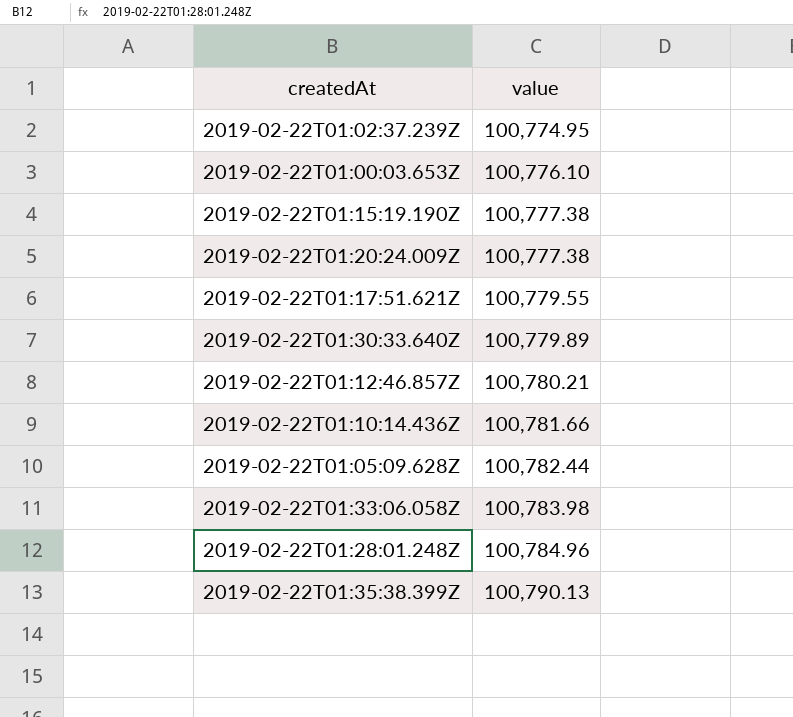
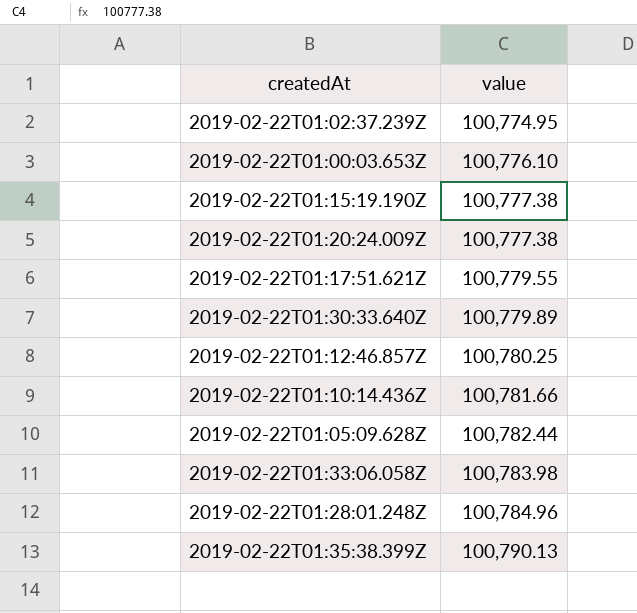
2019-02-22T01:12:46.857Z | value: 100,780.21 -> 100,780.25

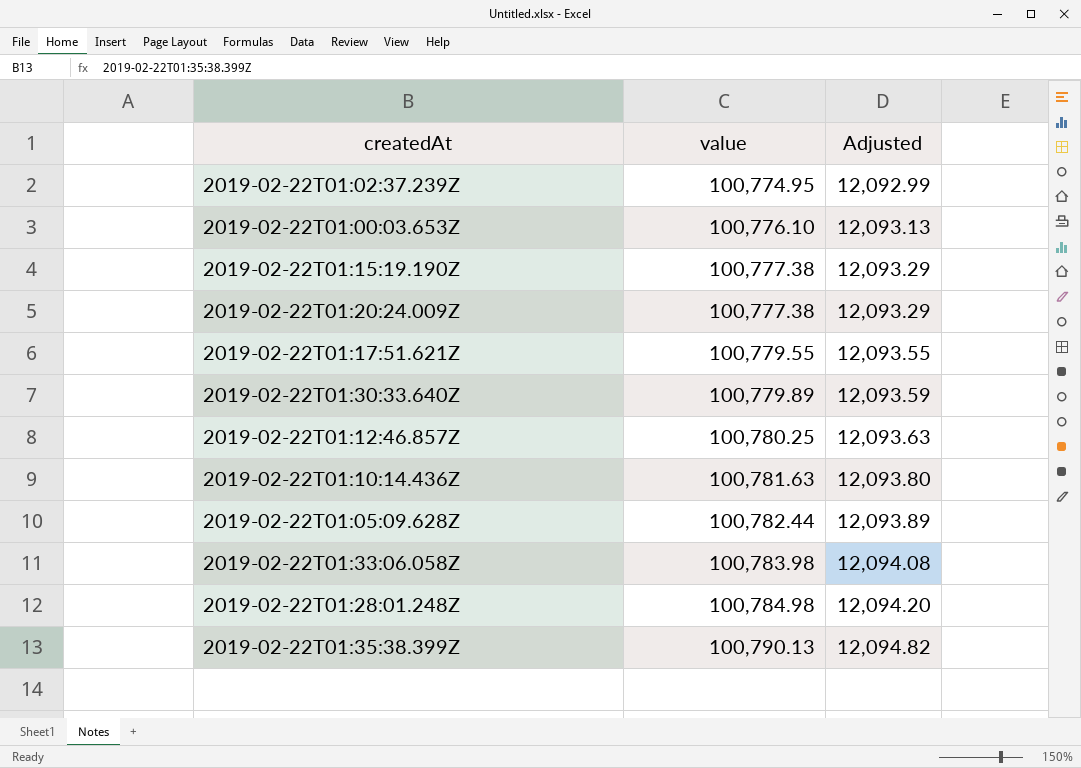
column Adjusted | formula: none -> [value] * 0.12
2019-02-22T01:10:14.436Z | value: 100,781.66 -> 100,781.63
2019-02-22T01:28:01.248Z | value: 100,784.96 -> 100,784.98

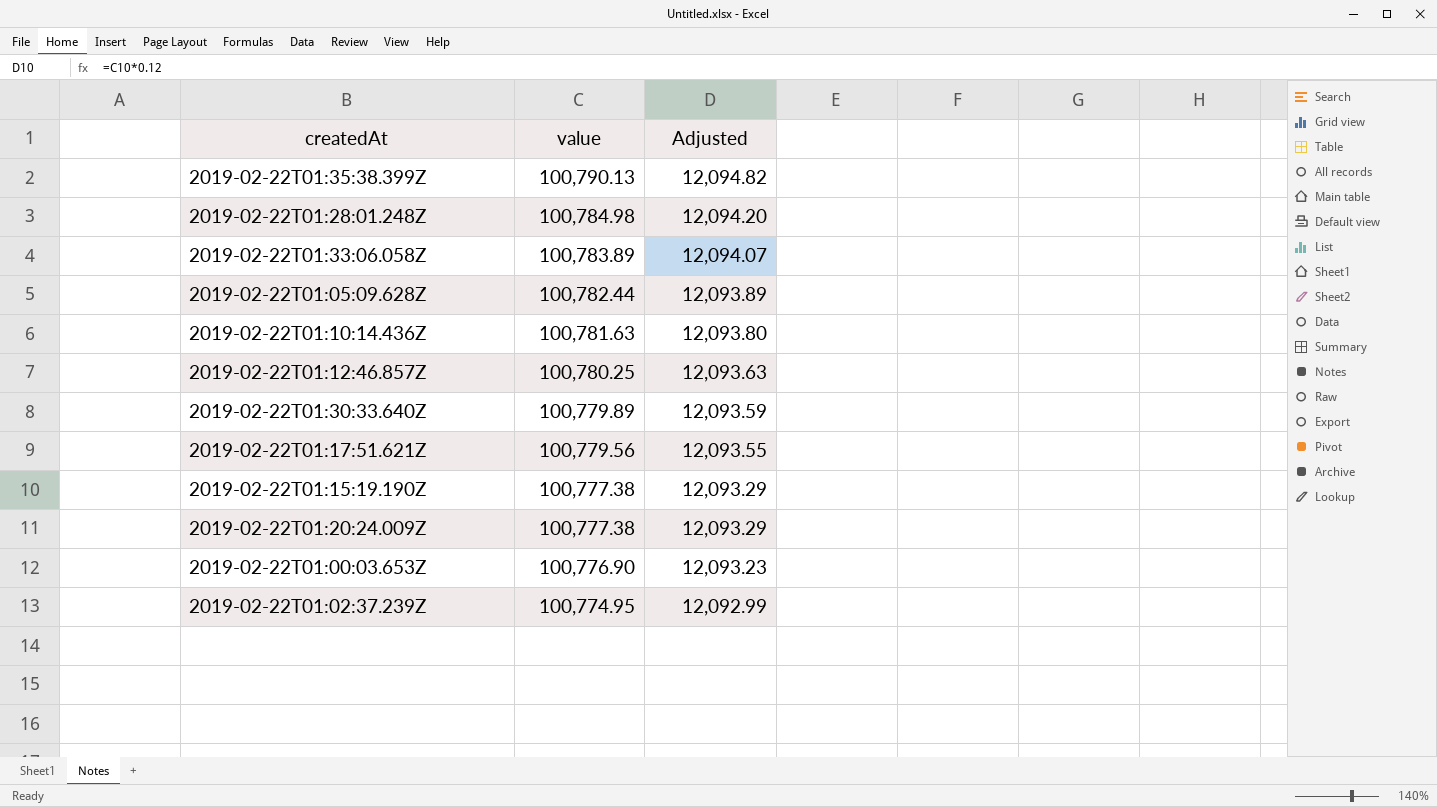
row order: value ascending -> value descending
2019-02-22T01:33:06.058Z | value: 100,783.98 -> 100,783.89
2019-02-22T01:33:06.058Z | Adjusted: 12,094.08 -> 12,094.07
2019-02-22T01:17:51.621Z | value: 100,779.55 -> 100,779.56
2019-02-22T01:00:03.653Z | value: 100,776.10 -> 100,776.90
2019-02-22T01:00:03.653Z | Adjusted: 12,093.13 -> 12,093.23

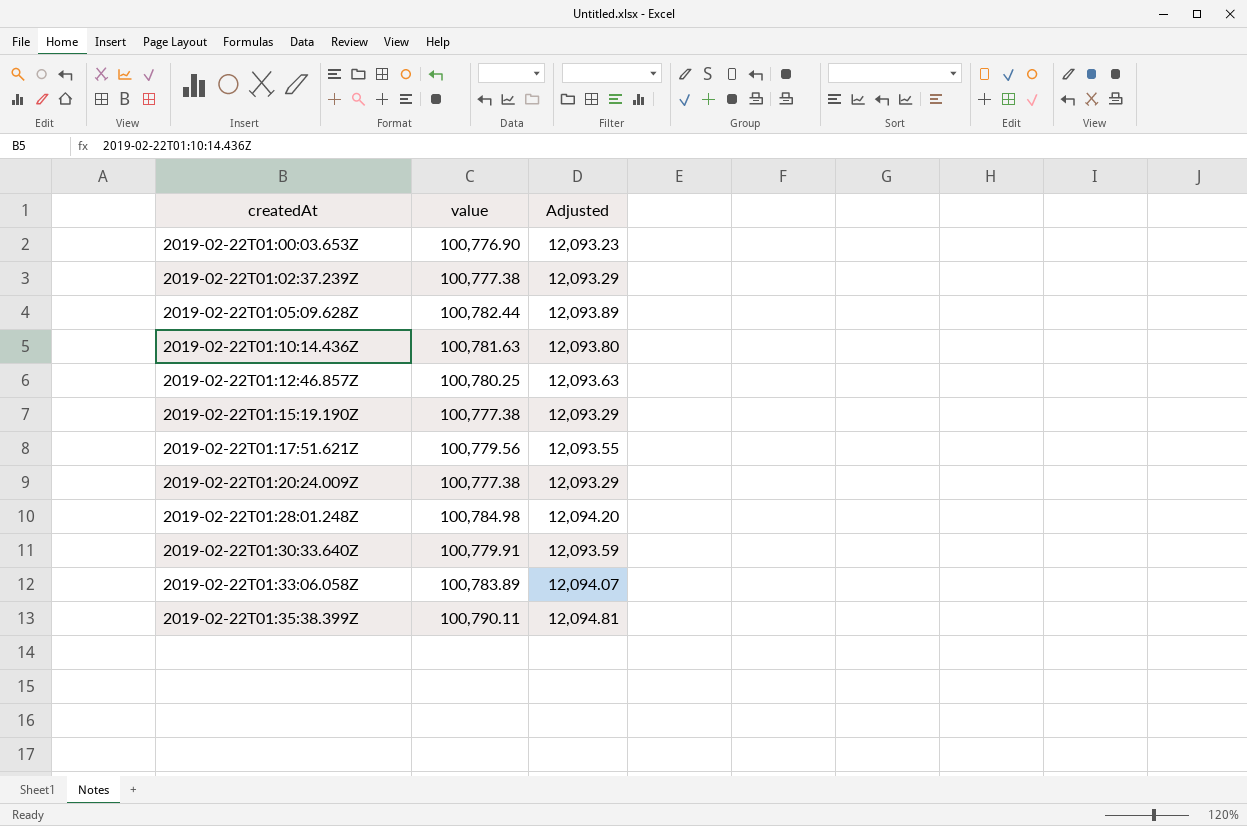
row order: value descending -> createdAt ascending
2019-02-22T01:02:37.239Z | value: 100,774.95 -> 100,777.38
2019-02-22T01:02:37.239Z | Adjusted: 12,092.99 -> 12,093.29
2019-02-22T01:30:33.640Z | value: 100,779.89 -> 100,779.91
2019-02-22T01:35:38.399Z | value: 100,790.13 -> 100,790.11
2019-02-22T01:35:38.399Z | Adjusted: 12,094.82 -> 12,094.81

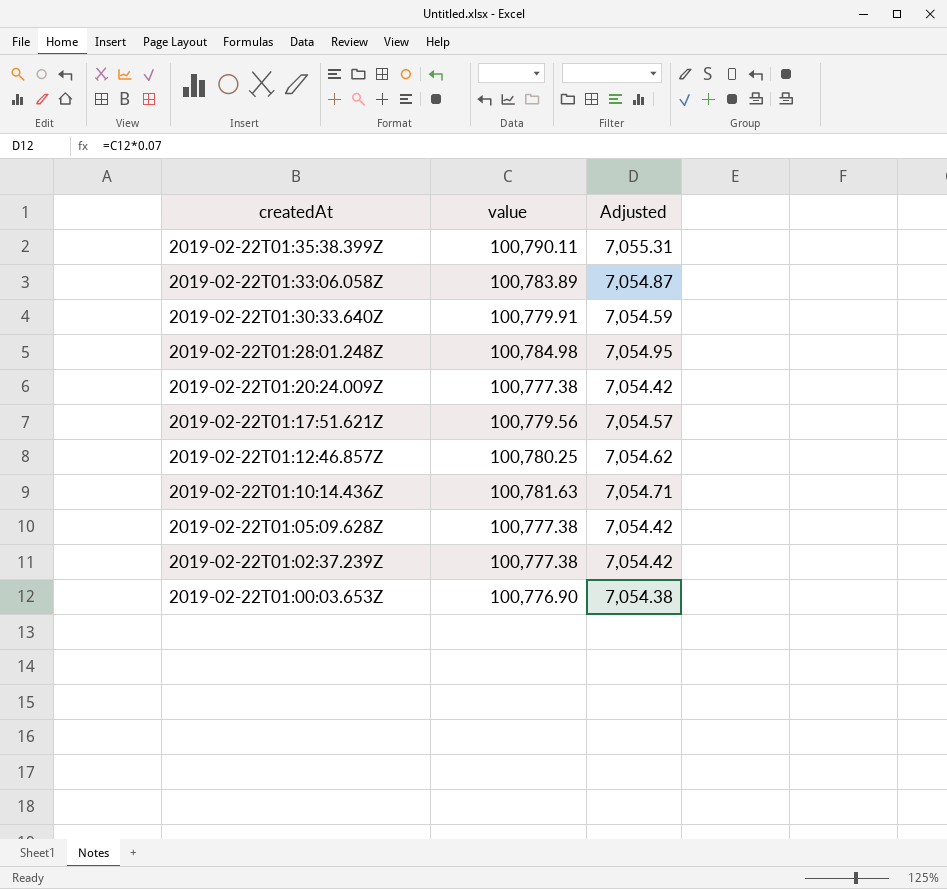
row order: createdAt ascending -> createdAt descending
column Adjusted | formula: [value] * 0.12 -> [value] * 0.07
row 2019-02-22T01:15:19.190Z: 100,777.38 | 12,093.29 -> none
2019-02-22T01:05:09.628Z | value: 100,782.44 -> 100,777.38

